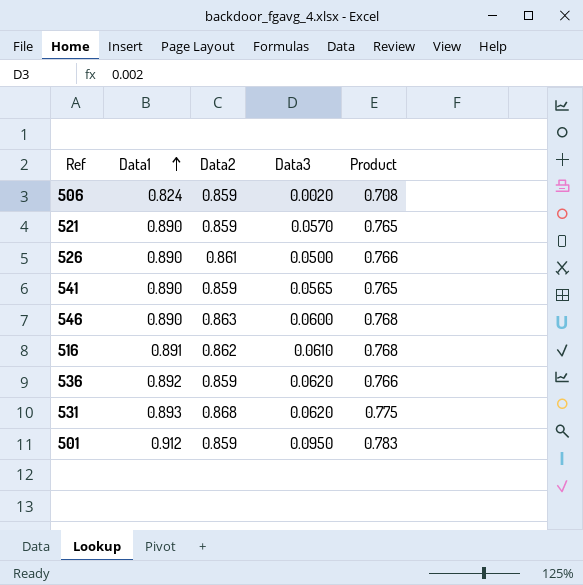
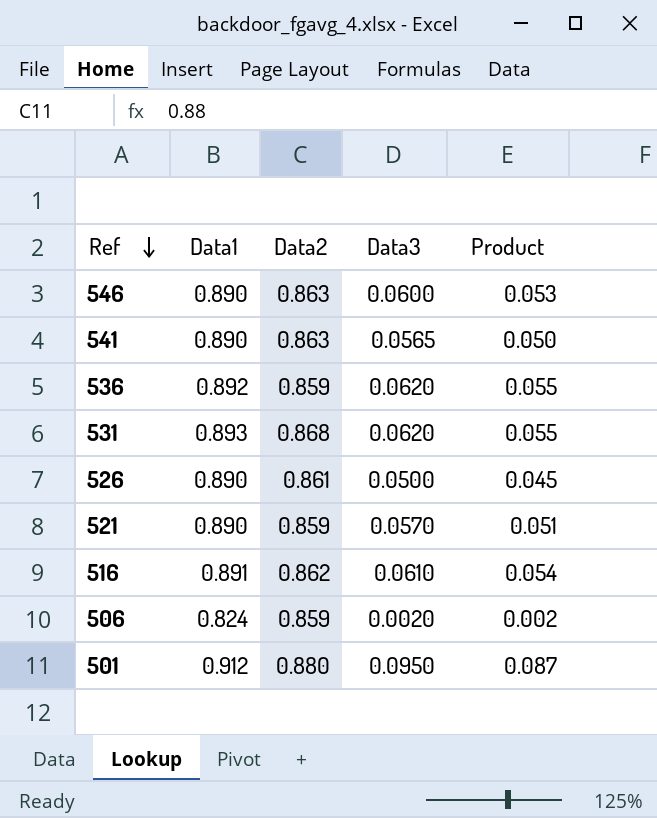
row order: Data1 ascending -> Ref descending
column Product | formula: [Data1] * [Data2] -> [Data1] * [Data3]
541 | Data2: 0.859 -> 0.863
501 | Data2: 0.859 -> 0.880

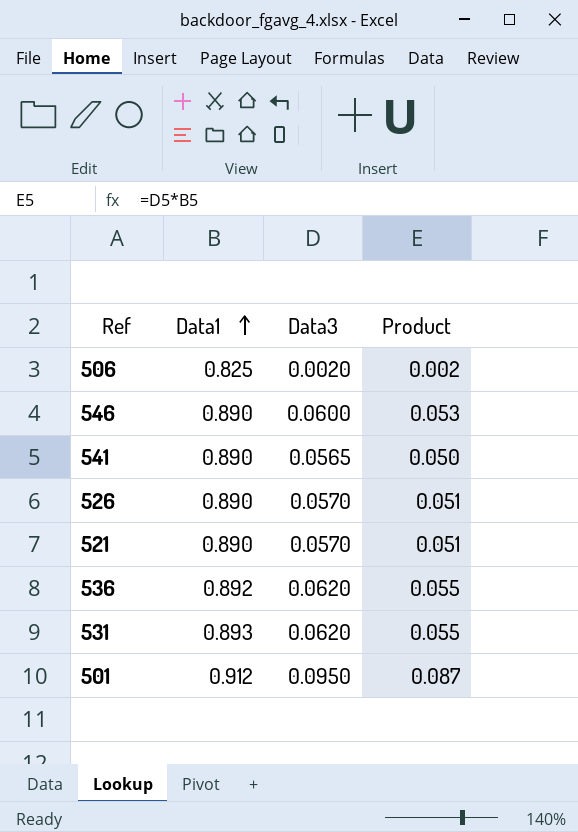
row order: Ref descending -> Data1 ascending
column Data2 | position: 3 -> none
row 516: 0.891 | 0.862 | 0.0610 | 0.054 -> none
506 | Data1: 0.824 -> 0.825
526 | Data3: 0.0500 -> 0.0570
526 | Product: 0.045 -> 0.051

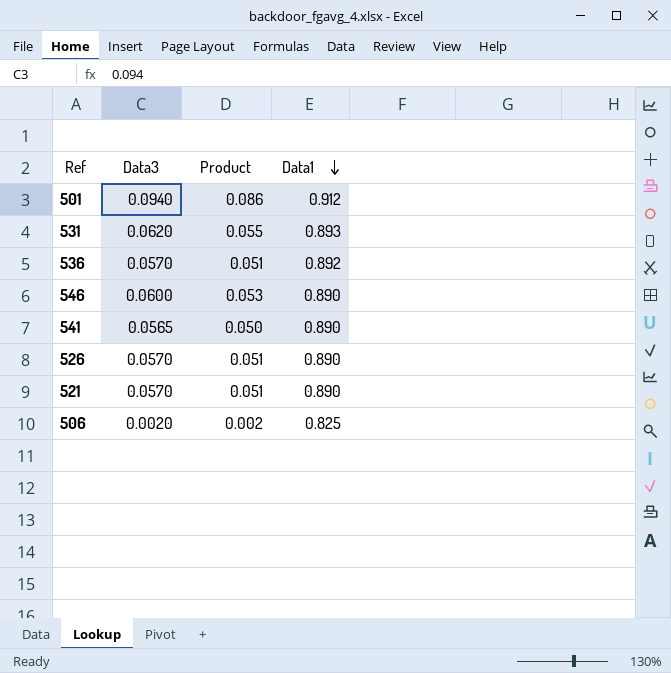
row order: Data1 ascending -> Data1 descending
column Data1 | position: 2 -> 4
501 | Data3: 0.0950 -> 0.0940
501 | Product: 0.087 -> 0.086
536 | Data3: 0.0620 -> 0.0570
536 | Product: 0.055 -> 0.051

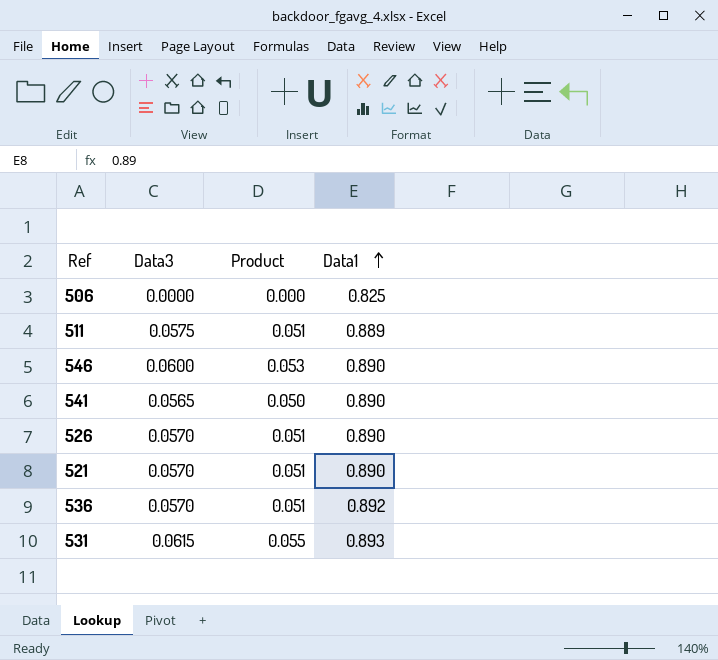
row order: Data1 descending -> Data1 ascending
row 501: 0.0940 | 0.086 | 0.912 -> none
506 | Data3: 0.0020 -> 0.0000
506 | Product: 0.002 -> 0.000
row 511: none -> 0.0575 | 0.051 | 0.889
531 | Data3: 0.0620 -> 0.0615

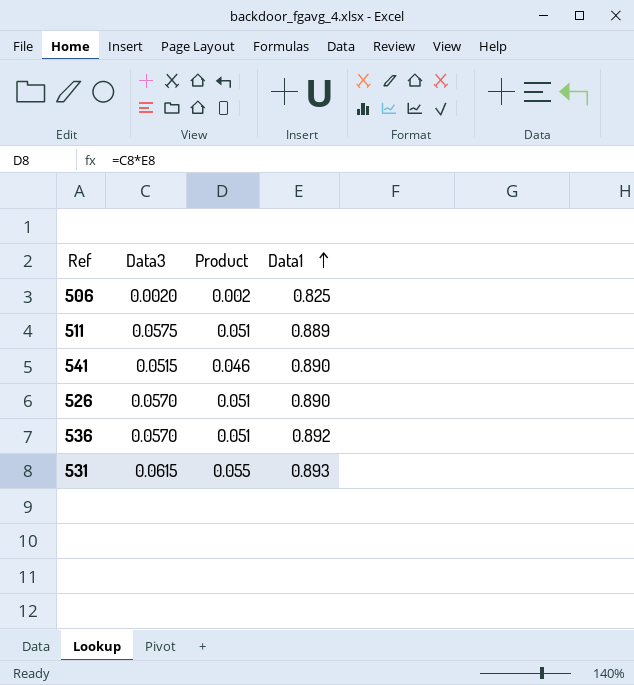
row 546: 0.0600 | 0.053 | 0.890 -> none
row 521: 0.0570 | 0.051 | 0.890 -> none
506 | Data3: 0.0000 -> 0.0020
506 | Product: 0.000 -> 0.002
541 | Data3: 0.0565 -> 0.0515
541 | Product: 0.050 -> 0.046

